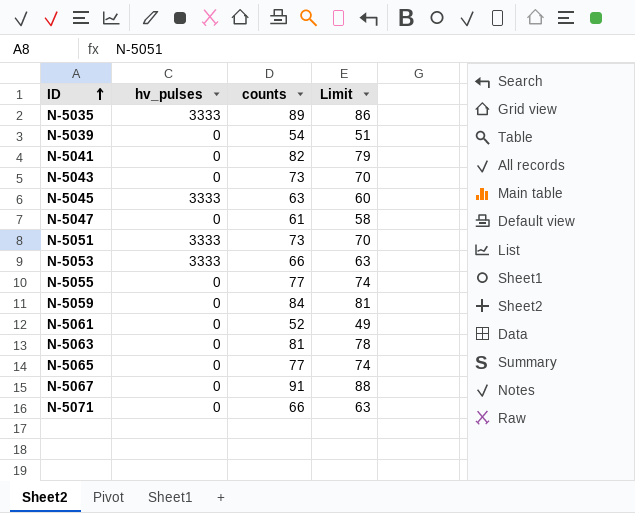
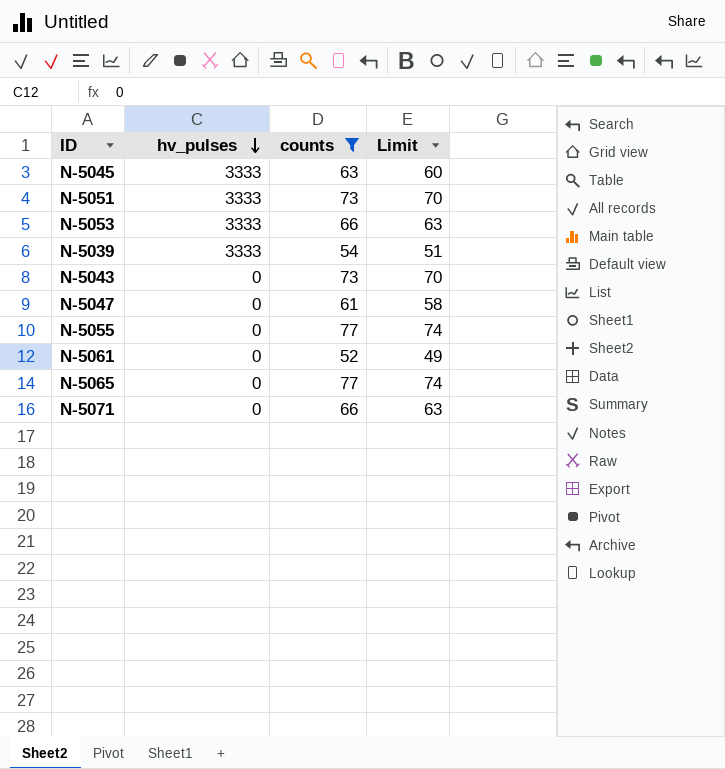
filter: none -> counts <= 77
row order: ID ascending -> hv_pulses descending
N-5039 | hv_pulses: 0 -> 3333

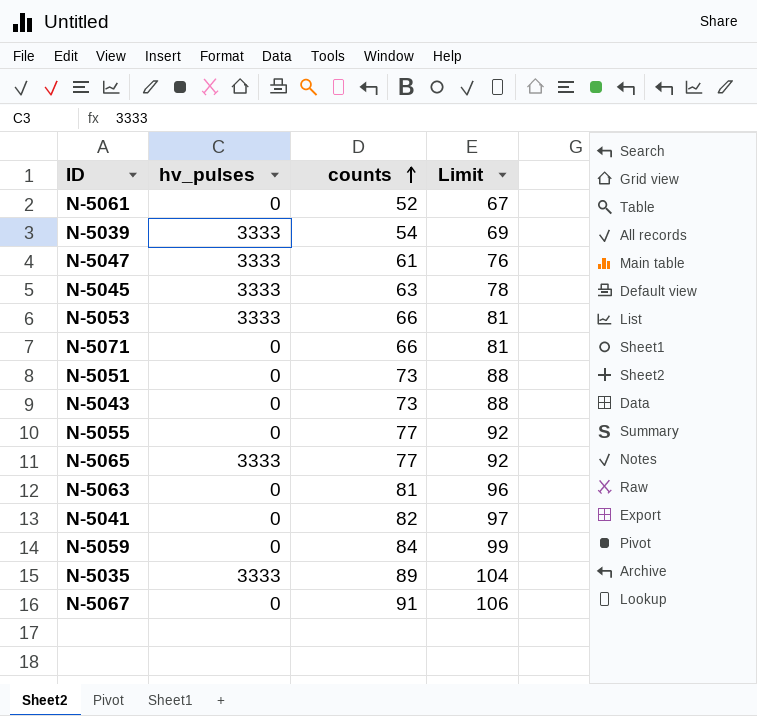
filter: counts <= 77 -> none
row order: hv_pulses descending -> counts ascending
column Limit | formula: [counts] - 3 -> [counts] + 15
N-5047 | hv_pulses: 0 -> 3333
N-5051 | hv_pulses: 3333 -> 0
N-5065 | hv_pulses: 0 -> 3333

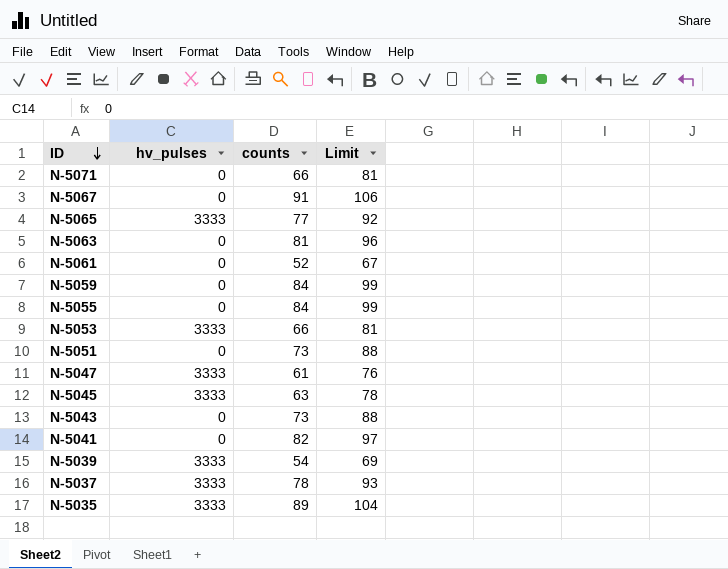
row order: counts ascending -> ID descending
N-5055 | counts: 77 -> 84
N-5055 | Limit: 92 -> 99
row N-5037: none -> 3333 | 78 | 93

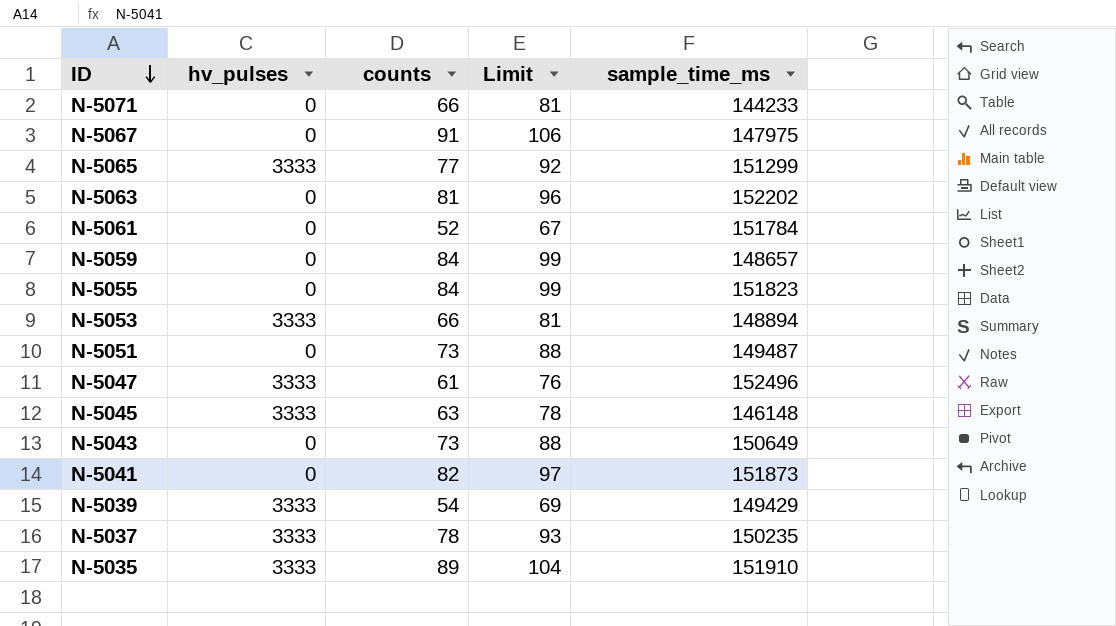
column sample_time_ms | position: none -> 5

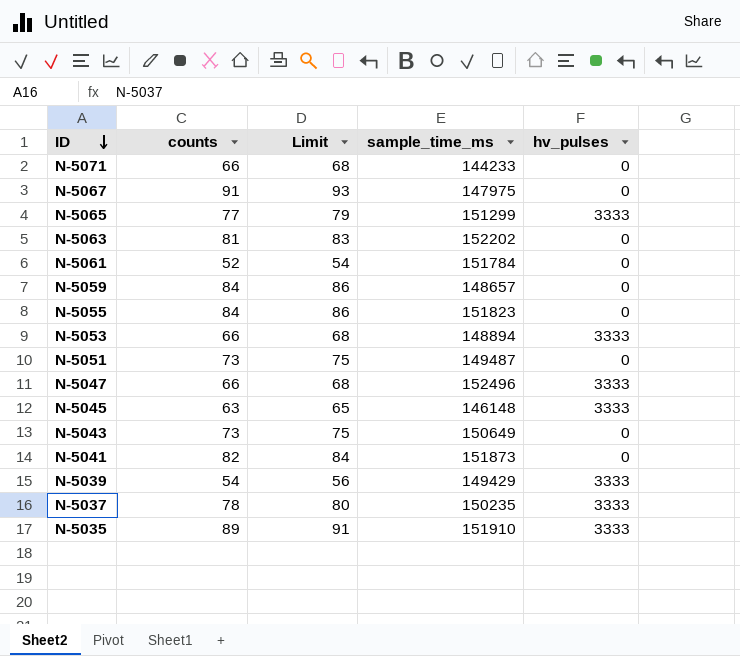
column Limit | formula: [counts] + 15 -> [counts] + 2
column hv_pulses | position: 2 -> 5
N-5047 | counts: 61 -> 66

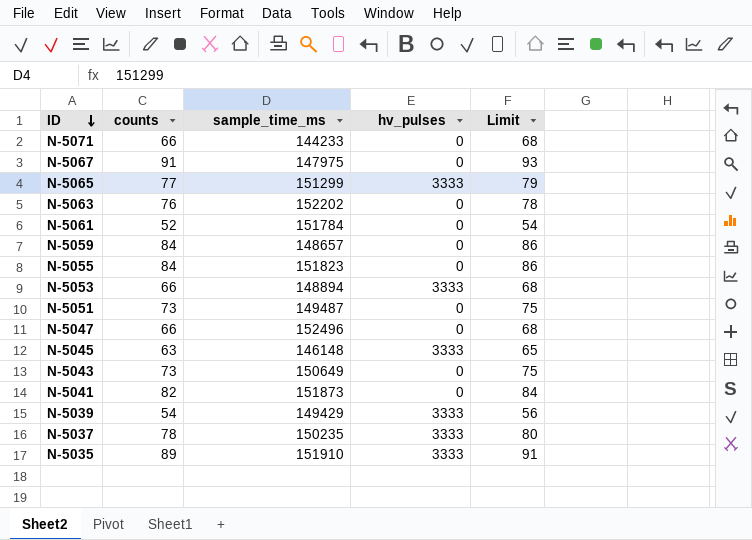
column Limit | position: 3 -> 5
N-5063 | counts: 81 -> 76
N-5063 | Limit: 83 -> 78
N-5047 | hv_pulses: 3333 -> 0

